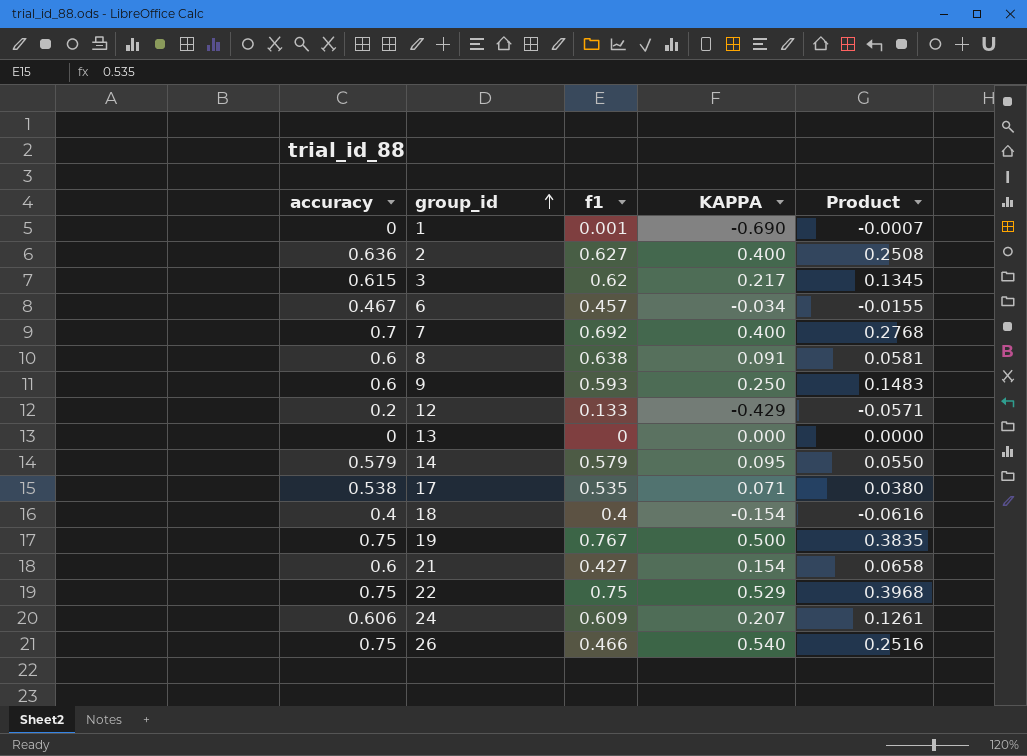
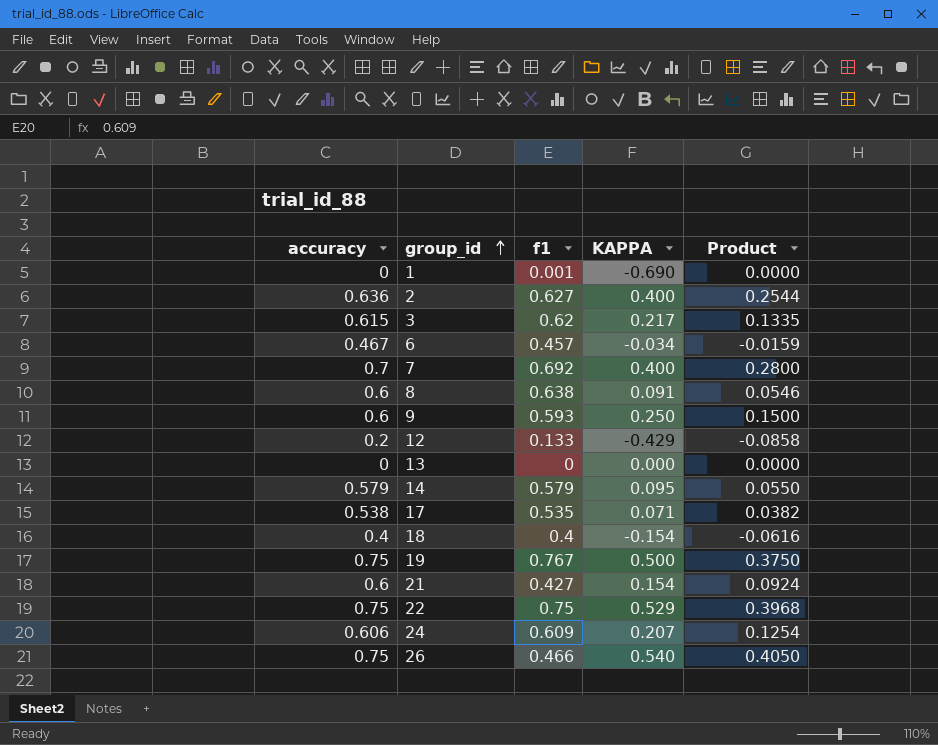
column Product | formula: [f1] * [KAPPA] -> [accuracy] * [KAPPA]

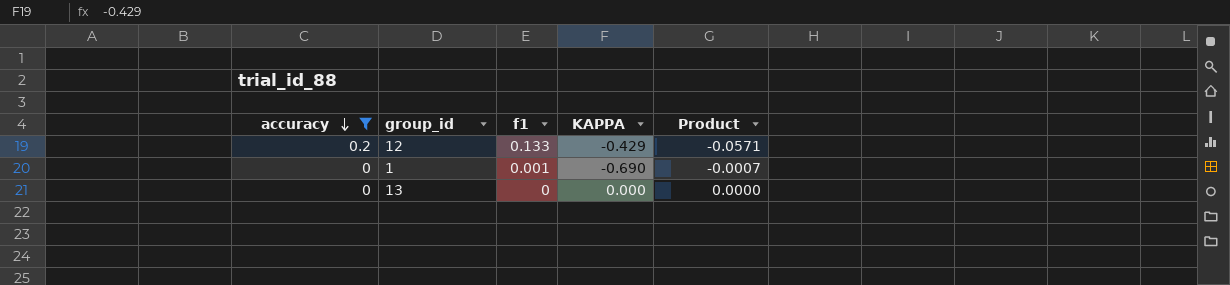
filter: none -> accuracy <= 0.2
row order: group_id ascending -> accuracy descending
column Product | formula: [accuracy] * [KAPPA] -> [f1] * [KAPPA]

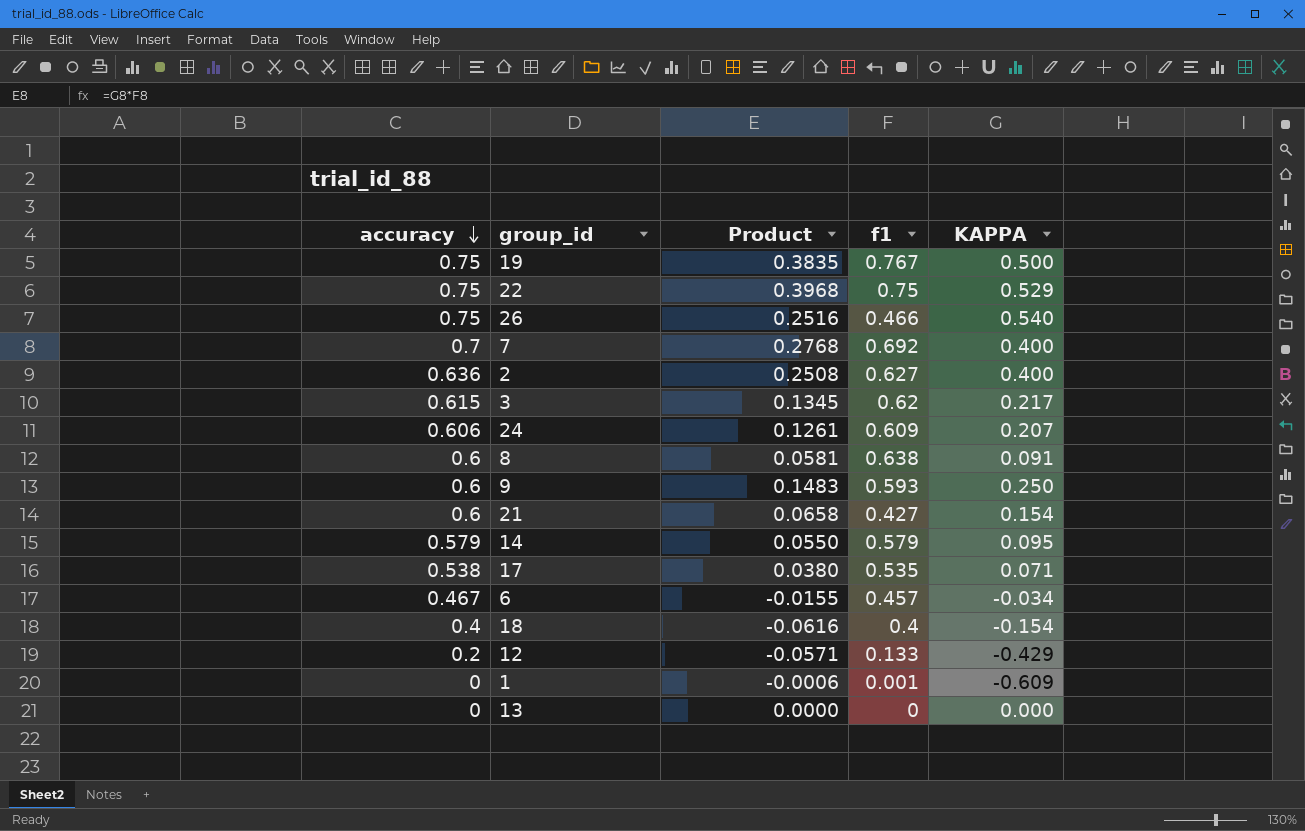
filter: accuracy <= 0.2 -> none
column Product | position: 5 -> 3
1 | Product: -0.0007 -> -0.0006
1 | KAPPA: -0.690 -> -0.609

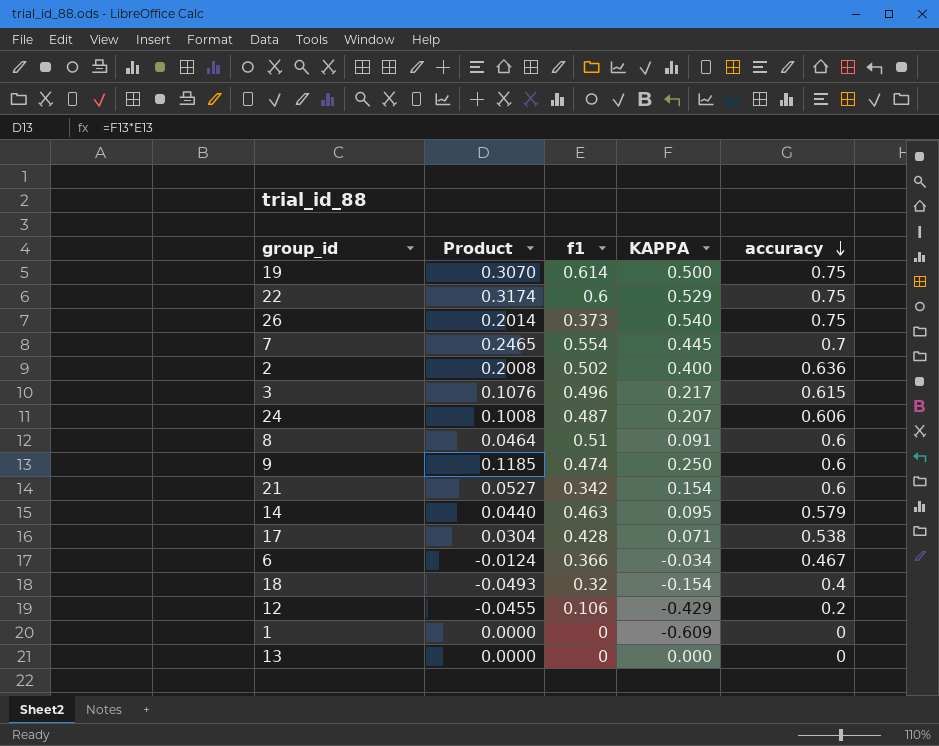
column accuracy | position: 1 -> 5
19 | Product: 0.3835 -> 0.3070
19 | f1: 0.767 -> 0.614
22 | Product: 0.3968 -> 0.3174
22 | f1: 0.75 -> 0.6
26 | Product: 0.2516 -> 0.2014
26 | f1: 0.466 -> 0.373
7 | Product: 0.2768 -> 0.2465
7 | f1: 0.692 -> 0.554
7 | KAPPA: 0.400 -> 0.445
2 | Product: 0.2508 -> 0.2008
2 | f1: 0.627 -> 0.502
3 | Product: 0.1345 -> 0.1076
3 | f1: 0.62 -> 0.496
24 | Product: 0.1261 -> 0.1008
24 | f1: 0.609 -> 0.487
8 | Product: 0.0581 -> 0.0464
8 | f1: 0.638 -> 0.51
9 | Product: 0.1483 -> 0.1185
9 | f1: 0.593 -> 0.474
21 | Product: 0.0658 -> 0.0527
21 | f1: 0.427 -> 0.342
14 | Product: 0.0550 -> 0.0440
14 | f1: 0.579 -> 0.463
17 | Product: 0.0380 -> 0.0304
17 | f1: 0.535 -> 0.428
6 | Product: -0.0155 -> -0.0124
6 | f1: 0.457 -> 0.366
18 | Product: -0.0616 -> -0.0493
18 | f1: 0.4 -> 0.32
12 | Product: -0.0571 -> -0.0455
12 | f1: 0.133 -> 0.106
1 | Product: -0.0006 -> 0.0000
1 | f1: 0.001 -> 0

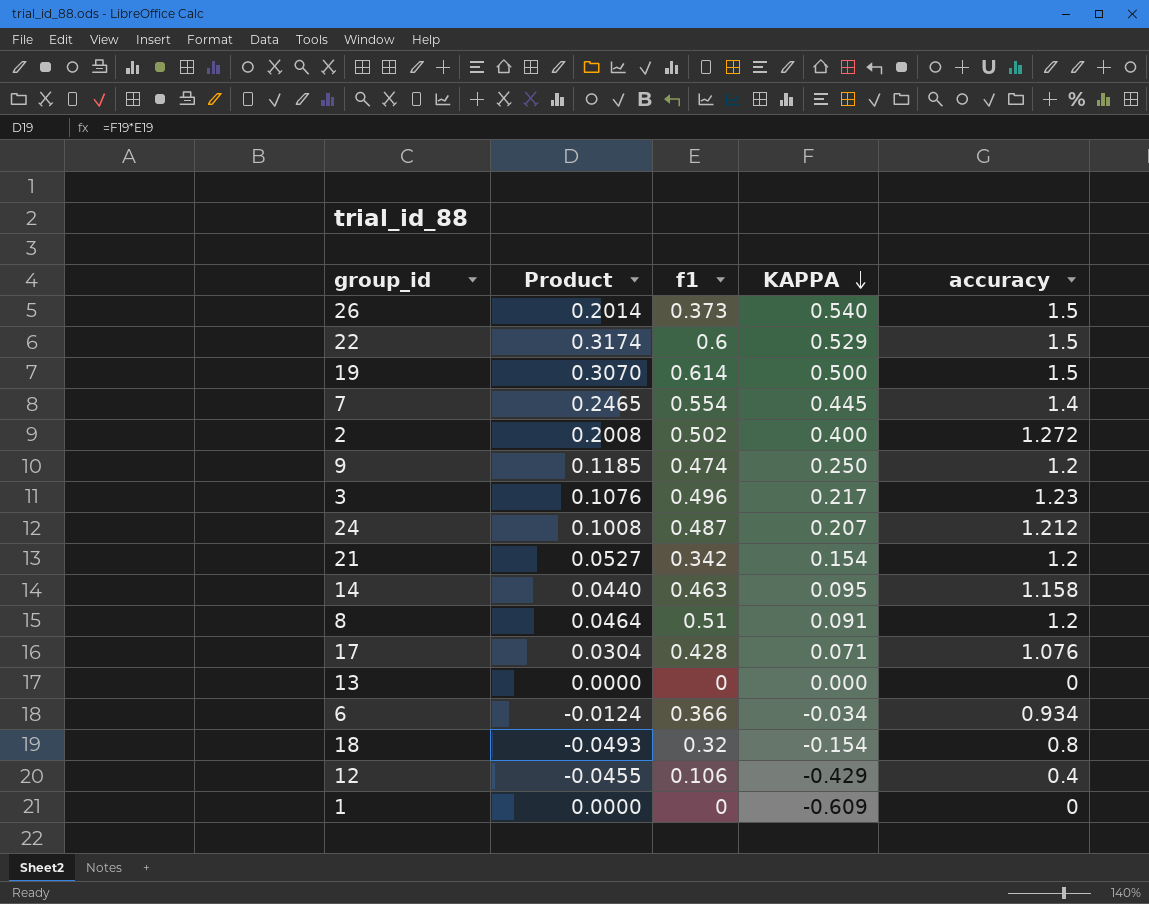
row order: accuracy descending -> KAPPA descending
26 | accuracy: 0.75 -> 1.5
22 | accuracy: 0.75 -> 1.5
19 | accuracy: 0.75 -> 1.5
7 | accuracy: 0.7 -> 1.4
2 | accuracy: 0.636 -> 1.272
9 | accuracy: 0.6 -> 1.2
3 | accuracy: 0.615 -> 1.23
24 | accuracy: 0.606 -> 1.212
21 | accuracy: 0.6 -> 1.2
14 | accuracy: 0.579 -> 1.158
8 | accuracy: 0.6 -> 1.2
17 | accuracy: 0.538 -> 1.076
6 | accuracy: 0.467 -> 0.934
18 | accuracy: 0.4 -> 0.8
12 | accuracy: 0.2 -> 0.4

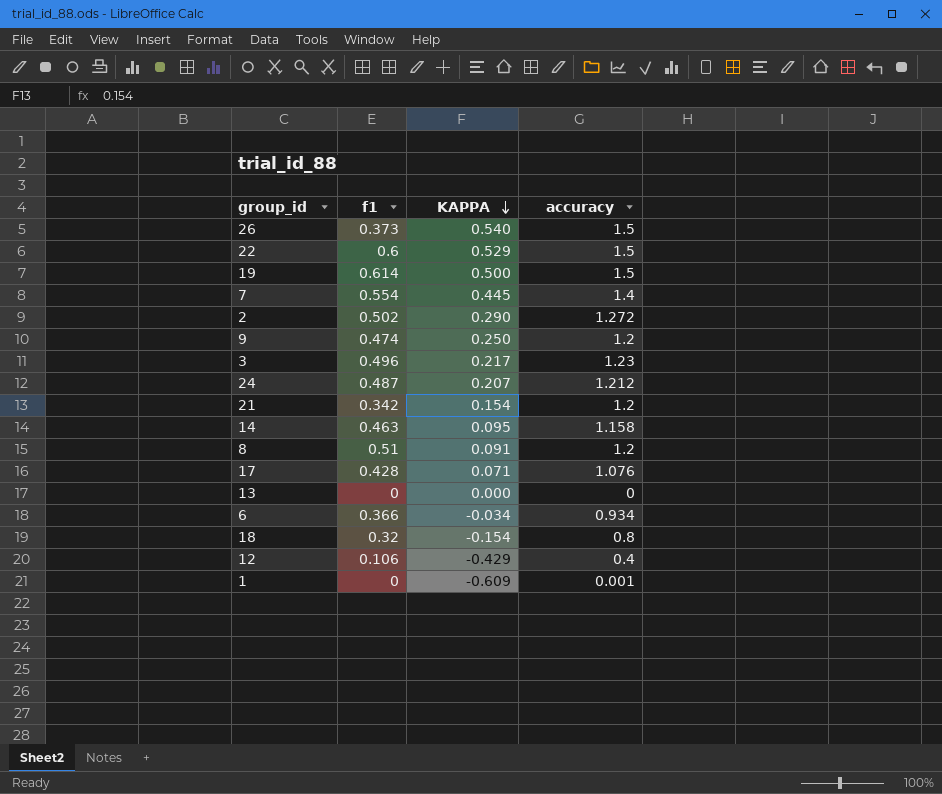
column Product | formula: [f1] * [KAPPA] -> none
2 | KAPPA: 0.400 -> 0.290
1 | accuracy: 0 -> 0.001

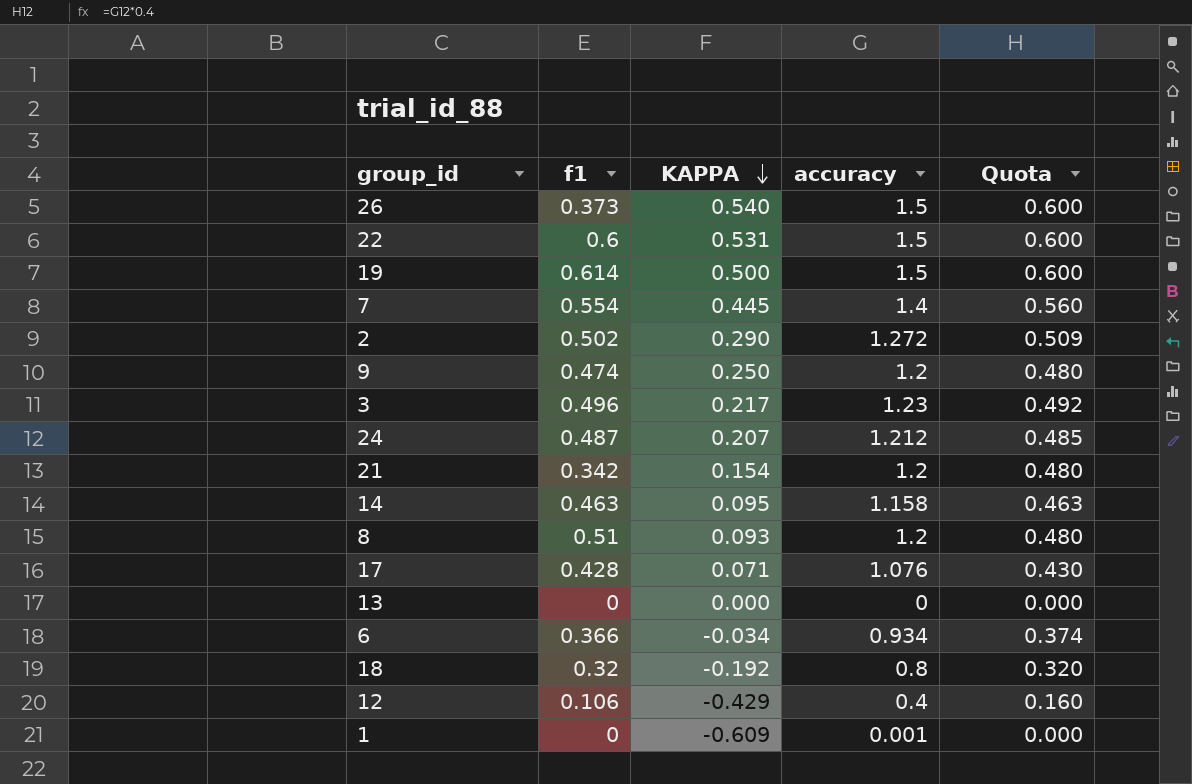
column Quota | formula: none -> [accuracy] * 0.4
22 | KAPPA: 0.529 -> 0.531
8 | KAPPA: 0.091 -> 0.093
18 | KAPPA: -0.154 -> -0.192

